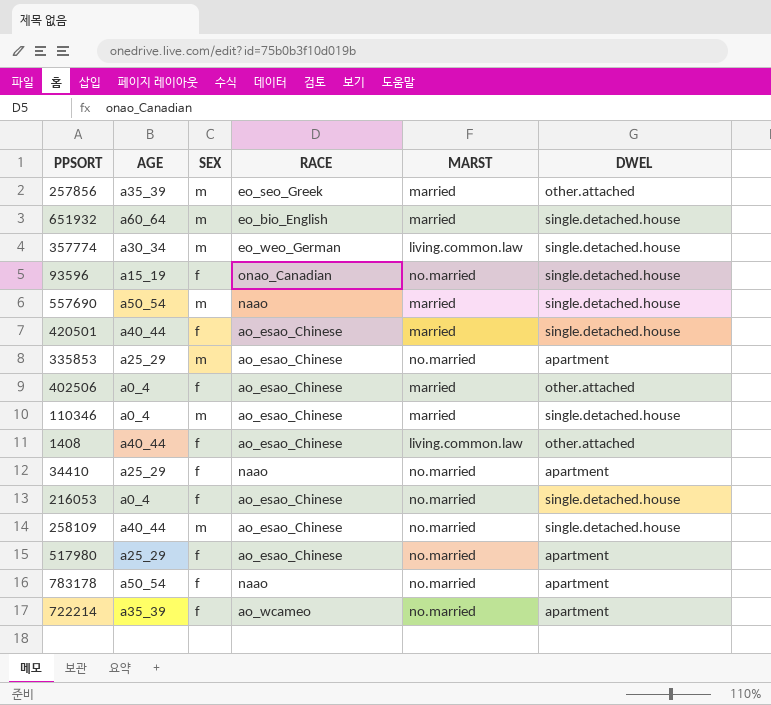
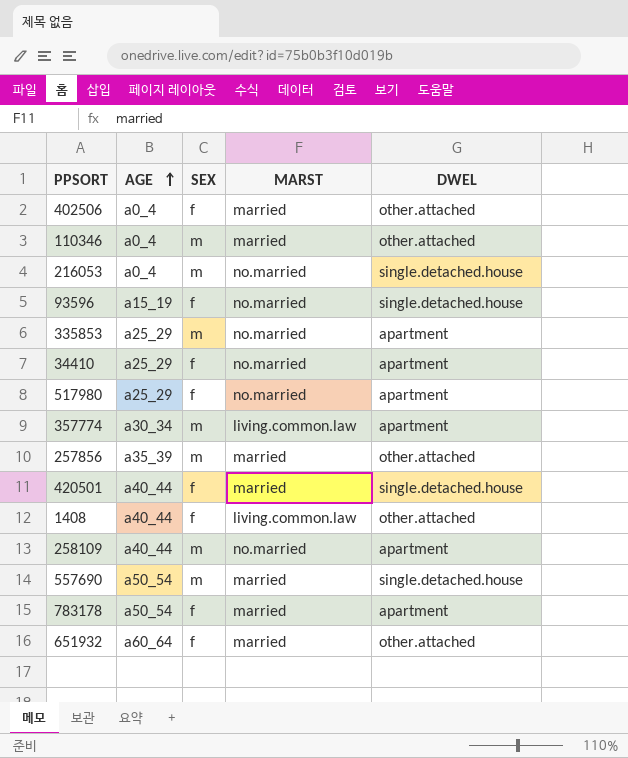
row order: none -> AGE ascending
column RACE | position: 4 -> none
row 722214: a35_39 | f | ao_wcameo | no.married | apartment -> none
110346 | DWEL: single.detached.house -> other.attached
216053 | SEX: f -> m
357774 | DWEL: single.detached.house -> apartment
258109 | DWEL: single.detached.house -> apartment
783178 | MARST: no.married -> married
651932 | SEX: m -> f
651932 | DWEL: single.detached.house -> other.attached

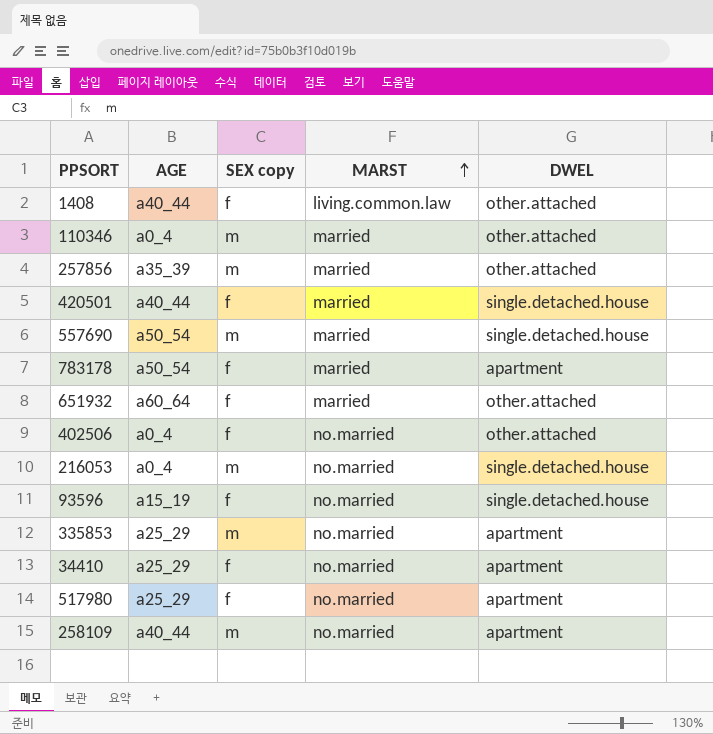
row order: AGE ascending -> MARST ascending
column name: SEX -> SEX copy
row 357774: a30_34 | m | living.common.law | apartment -> none
402506 | MARST: married -> no.married

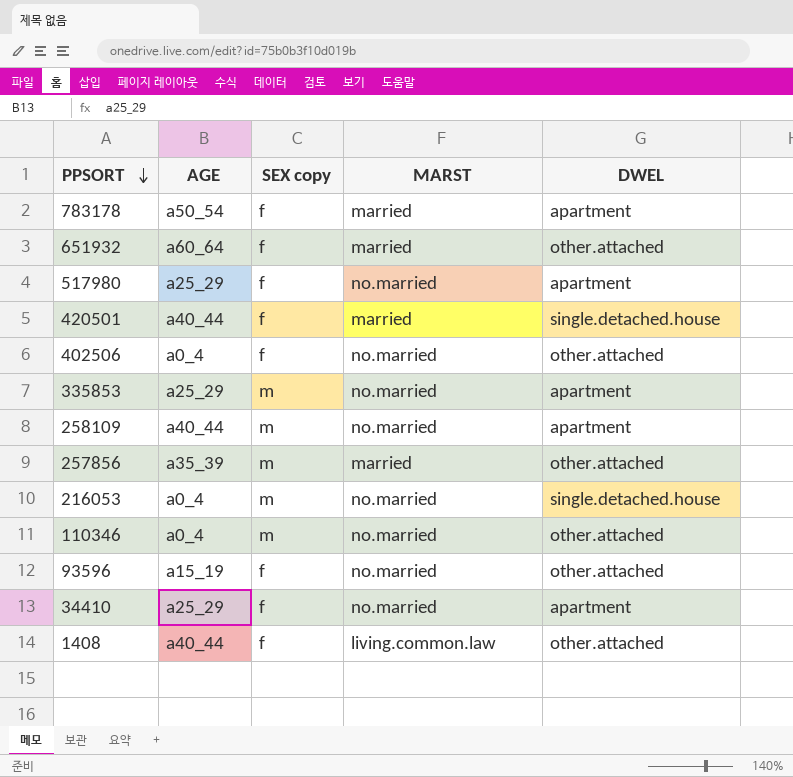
row order: MARST ascending -> PPSORT descending
row 557690: a50_54 | m | married | single.detached.house -> none
110346 | MARST: married -> no.married
93596 | DWEL: single.detached.house -> other.attached

